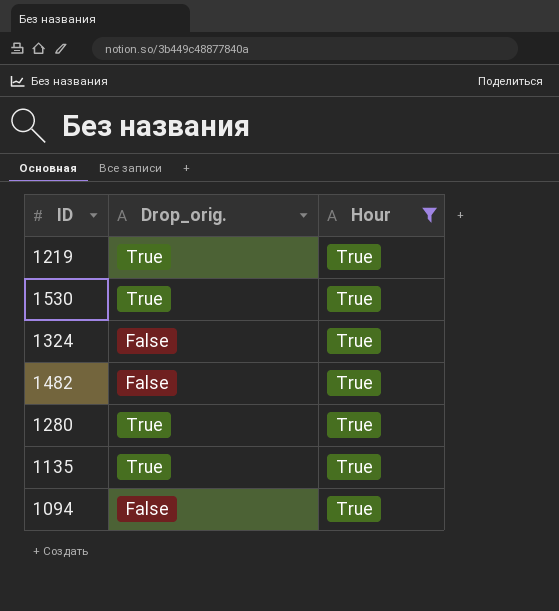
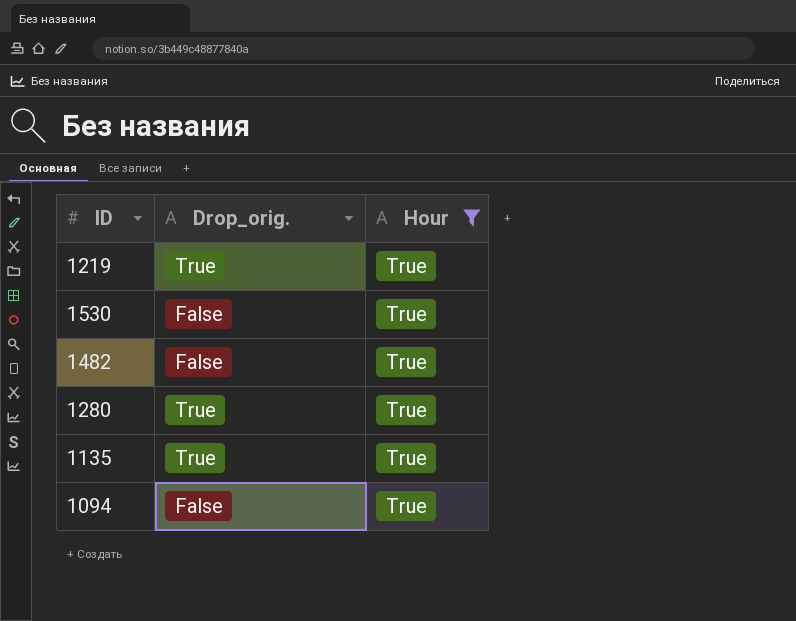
row 1324: False | True -> none
1530 | Drop_orig.: True -> False

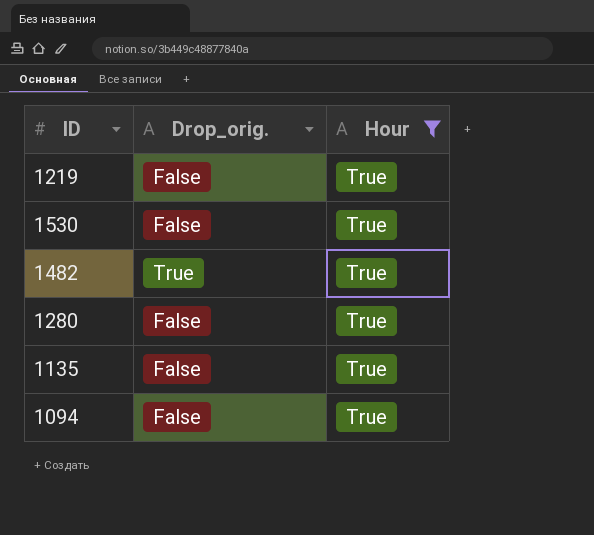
1219 | Drop_orig.: True -> False
1482 | Drop_orig.: False -> True
1280 | Drop_orig.: True -> False
1135 | Drop_orig.: True -> False

